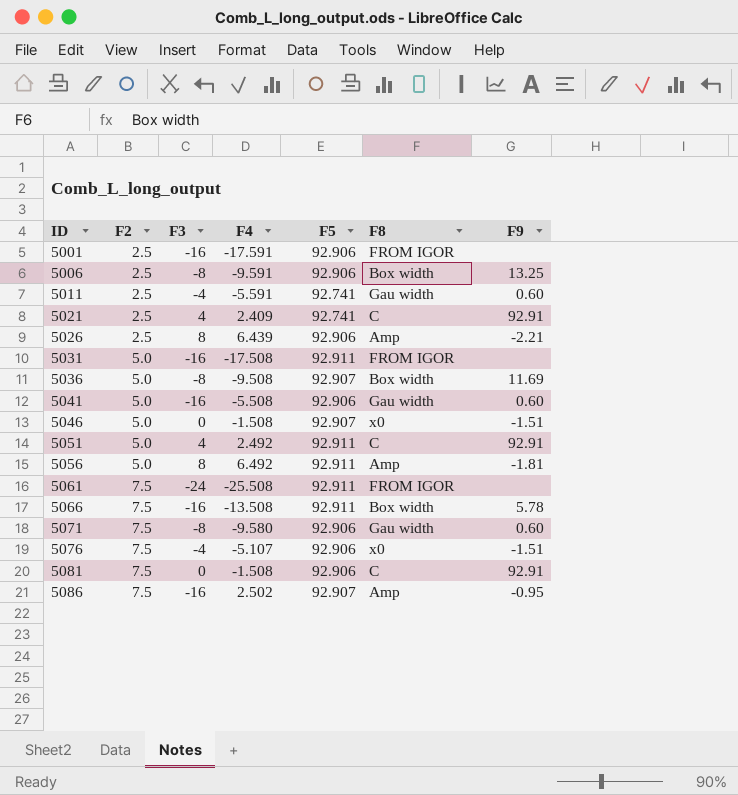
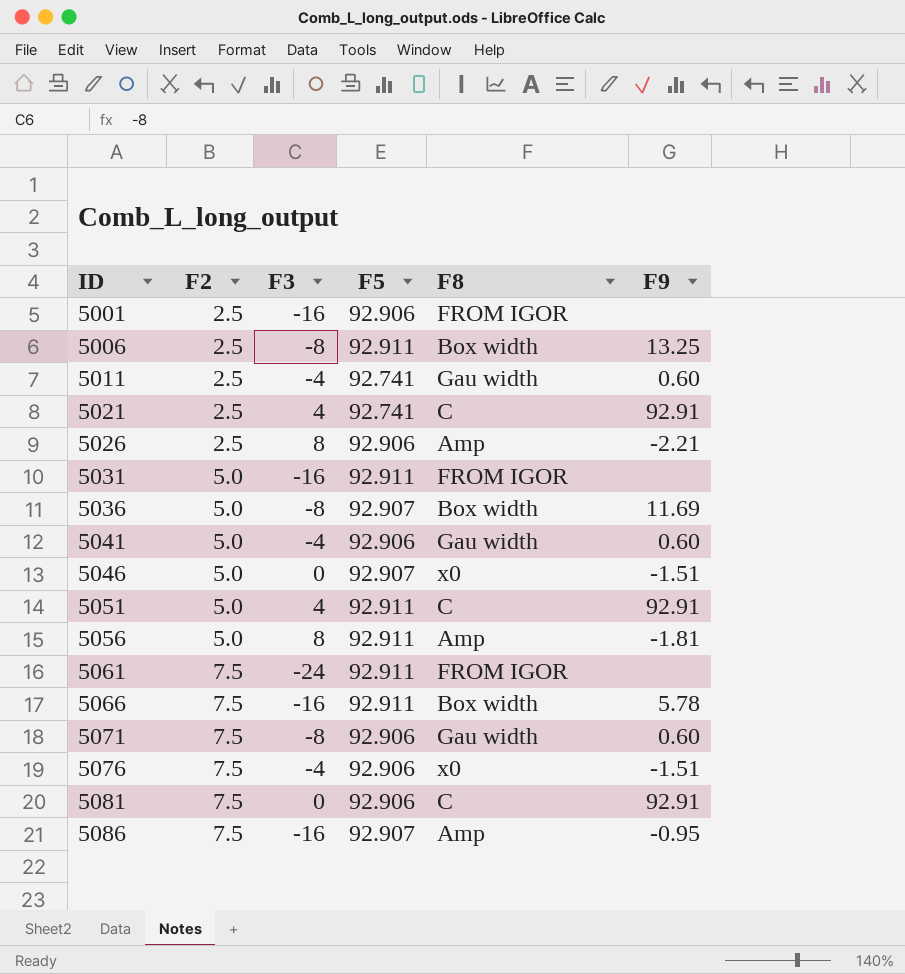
column F4 | position: 4 -> none
5006 | F5: 92.906 -> 92.911
5041 | F3: -16 -> -4

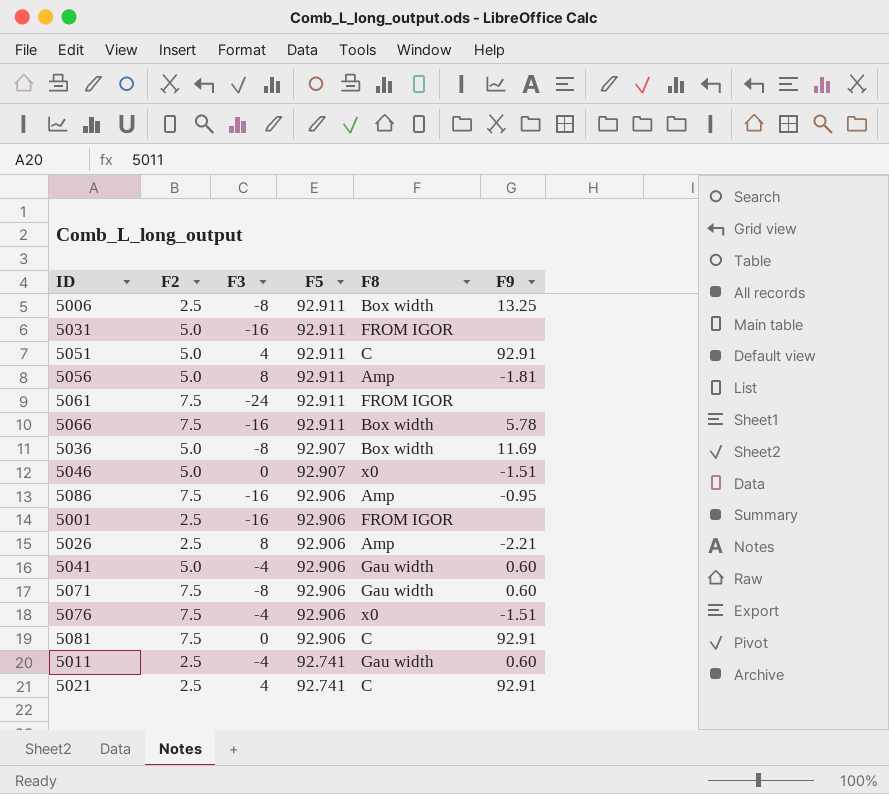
row order: ID ascending -> F5 descending
5086 | F5: 92.907 -> 92.906

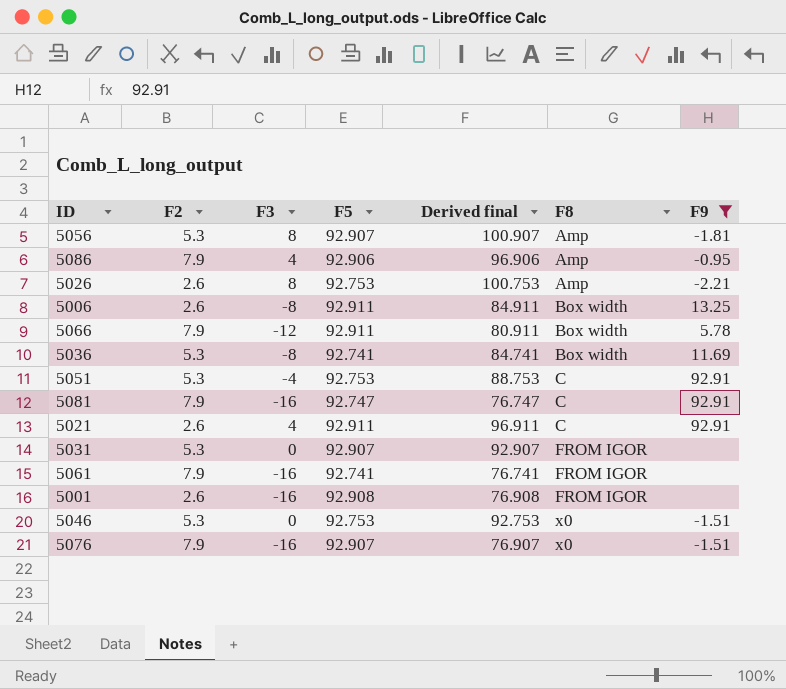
filter: none -> F9 != 0.60
row order: F5 descending -> F8 ascending
column Derived final | formula: none -> [F3] + [F5]
5056 | F2: 5.0 -> 5.3
5056 | F5: 92.911 -> 92.907
5086 | F2: 7.5 -> 7.9
5086 | F3: -16 -> 4
5026 | F2: 2.5 -> 2.6
5026 | F5: 92.906 -> 92.753
5006 | F2: 2.5 -> 2.6
5066 | F2: 7.5 -> 7.9
5066 | F3: -16 -> -12
5036 | F2: 5.0 -> 5.3
5036 | F5: 92.907 -> 92.741
5051 | F2: 5.0 -> 5.3
5051 | F3: 4 -> -4
5051 | F5: 92.911 -> 92.753
5081 | F2: 7.5 -> 7.9
5081 | F3: 0 -> -16
5081 | F5: 92.906 -> 92.747
5021 | F2: 2.5 -> 2.6
5021 | F5: 92.741 -> 92.911
5031 | F2: 5.0 -> 5.3
5031 | F3: -16 -> 0
5031 | F5: 92.911 -> 92.907
5061 | F2: 7.5 -> 7.9
5061 | F3: -24 -> -16
5061 | F5: 92.911 -> 92.741
5001 | F2: 2.5 -> 2.6
5001 | F5: 92.906 -> 92.908
5046 | F2: 5.0 -> 5.3
5046 | F5: 92.907 -> 92.753
5076 | F2: 7.5 -> 7.9
5076 | F3: -4 -> -16
5076 | F5: 92.906 -> 92.907

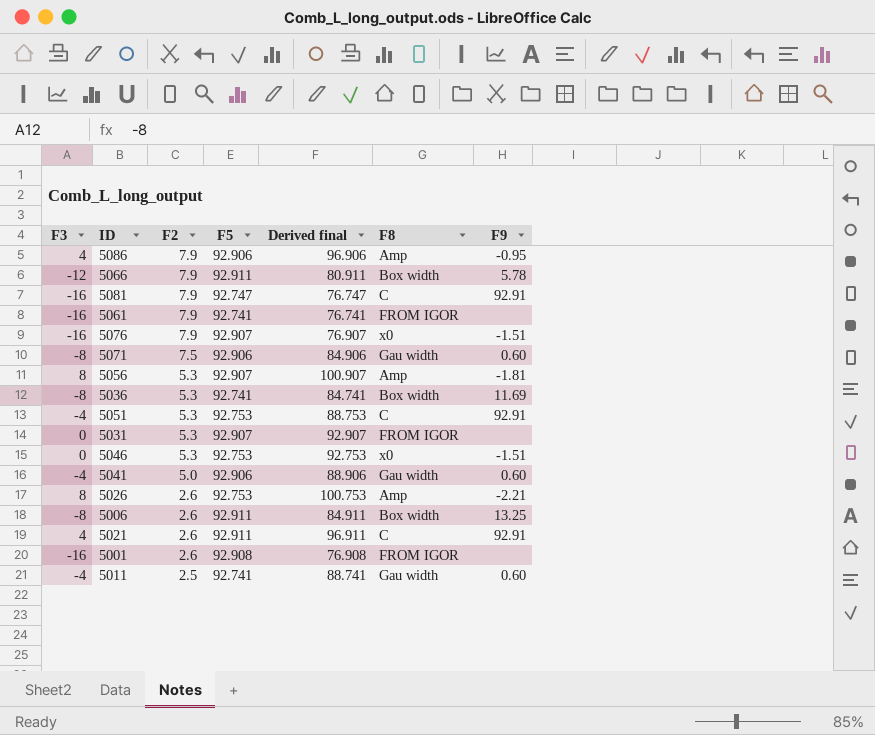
filter: F9 != 0.60 -> none
row order: F8 ascending -> F2 descending
column F3 | position: 3 -> 1

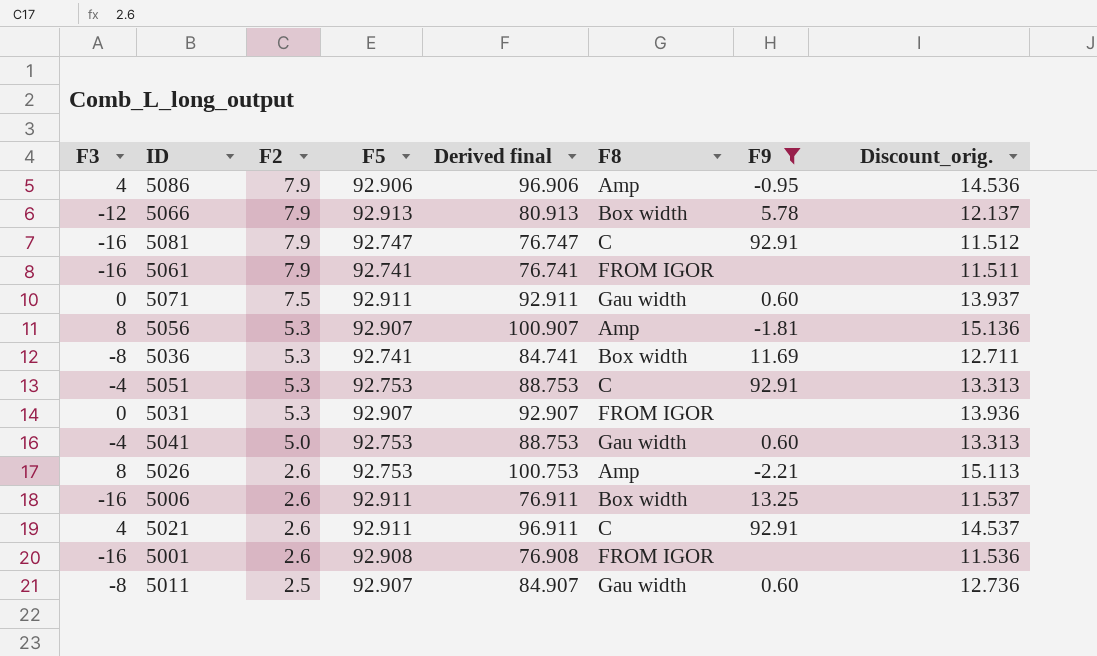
filter: none -> F9 != -1.51
column Discount_orig. | formula: none -> [Derived final] * 0.15
5066 | F5: 92.911 -> 92.913
5066 | Derived final: 80.911 -> 80.913
5071 | F3: -8 -> 0
5071 | F5: 92.906 -> 92.911
5071 | Derived final: 84.906 -> 92.911
5041 | F5: 92.906 -> 92.753
5041 | Derived final: 88.906 -> 88.753
5006 | F3: -8 -> -16
5006 | Derived final: 84.911 -> 76.911
5011 | F3: -4 -> -8
5011 | F5: 92.741 -> 92.907
5011 | Derived final: 88.741 -> 84.907

